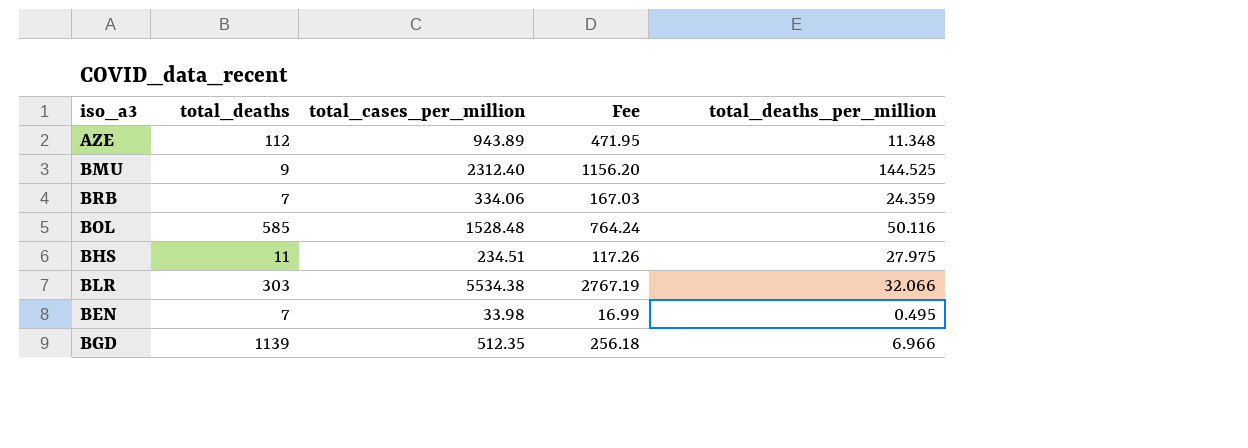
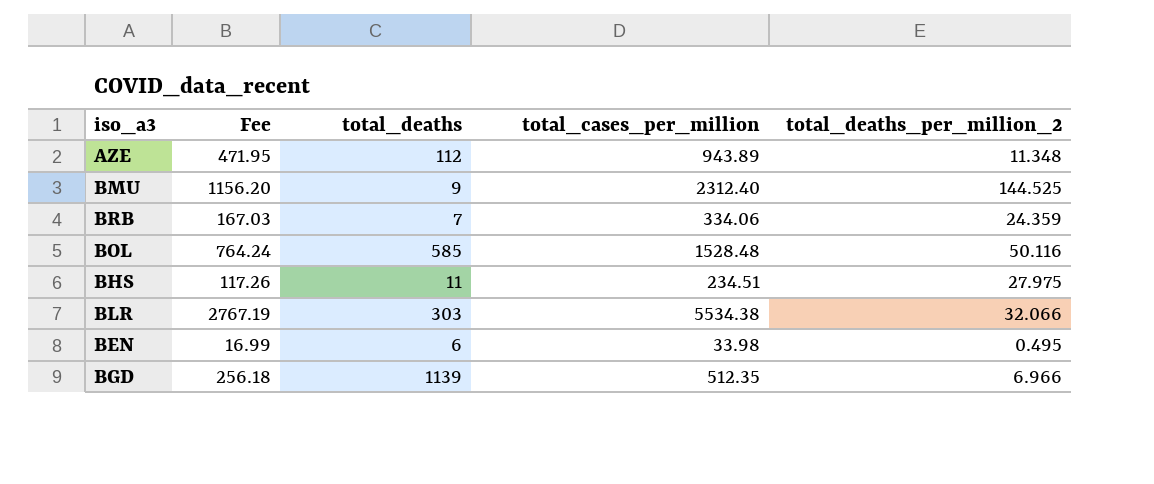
column Fee | position: 4 -> 2
column name: total_deaths_per_million -> total_deaths_per_million_2
BEN | total_deaths: 7 -> 6

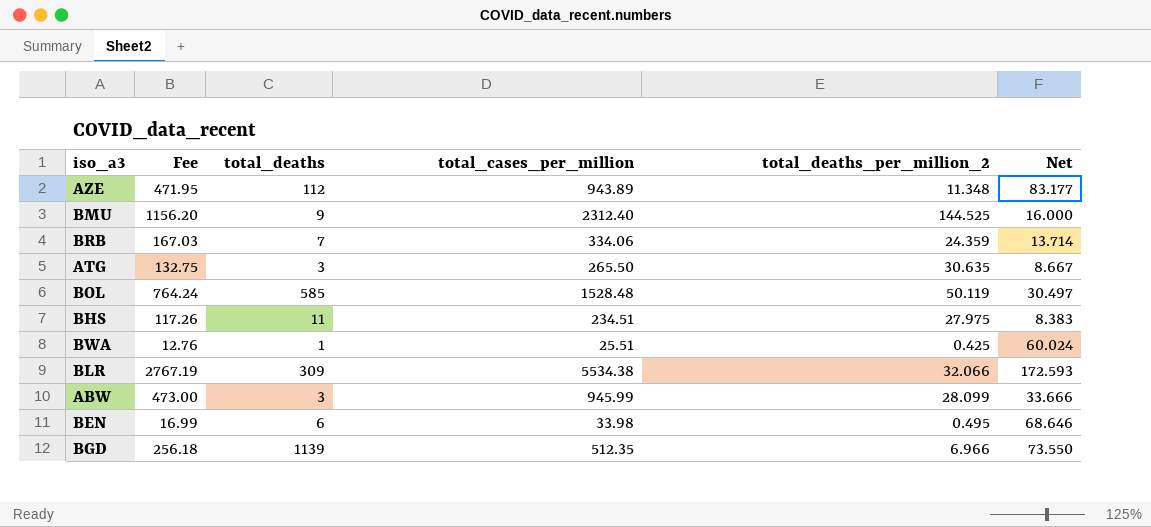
column Net | formula: none -> [total_cases_per_million] / [total_deaths_per_million_2]
row ATG: none -> 132.75 | 3 | 265.50 | 30.635 | 8.667
BOL | total_deaths_per_million_2: 50.116 -> 50.119
row BWA: none -> 12.76 | 1 | 25.51 | 0.425 | 60.024
BLR | total_deaths: 303 -> 309
row ABW: none -> 473.00 | 3 | 945.99 | 28.099 | 33.666

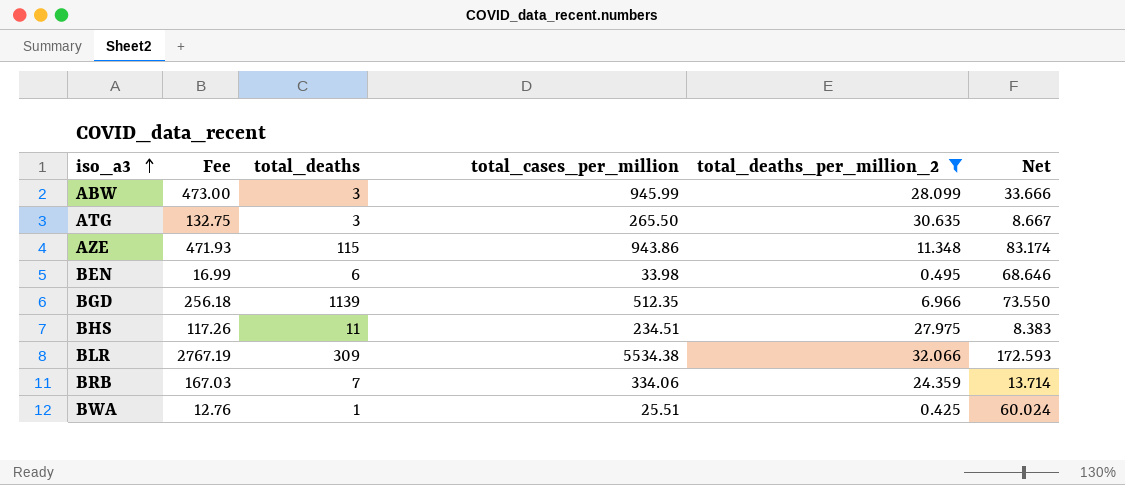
filter: none -> total_deaths_per_million_2 <= 32.066
row order: none -> iso_a3 ascending
AZE | Fee: 471.95 -> 471.93
AZE | total_deaths: 112 -> 115
AZE | total_cases_per_million: 943.89 -> 943.86
AZE | Net: 83.177 -> 83.174

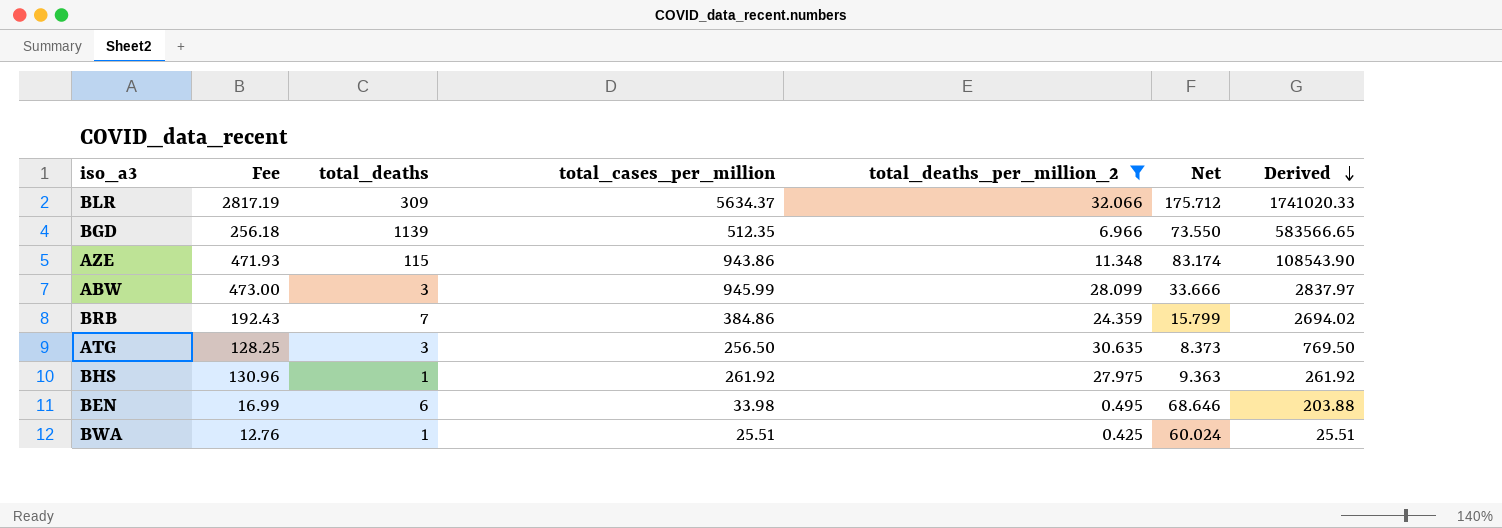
row order: iso_a3 ascending -> Derived descending
column Derived | formula: none -> [total_deaths] * [total_cases_per_million]
BLR | Fee: 2767.19 -> 2817.19
BLR | total_cases_per_million: 5534.38 -> 5634.37
BLR | Net: 172.593 -> 175.712
BRB | Fee: 167.03 -> 192.43
BRB | total_cases_per_million: 334.06 -> 384.86
BRB | Net: 13.714 -> 15.799
ATG | Fee: 132.75 -> 128.25
ATG | total_cases_per_million: 265.50 -> 256.50
ATG | Net: 8.667 -> 8.373
BHS | Fee: 117.26 -> 130.96
BHS | total_deaths: 11 -> 1
BHS | total_cases_per_million: 234.51 -> 261.92
BHS | Net: 8.383 -> 9.363

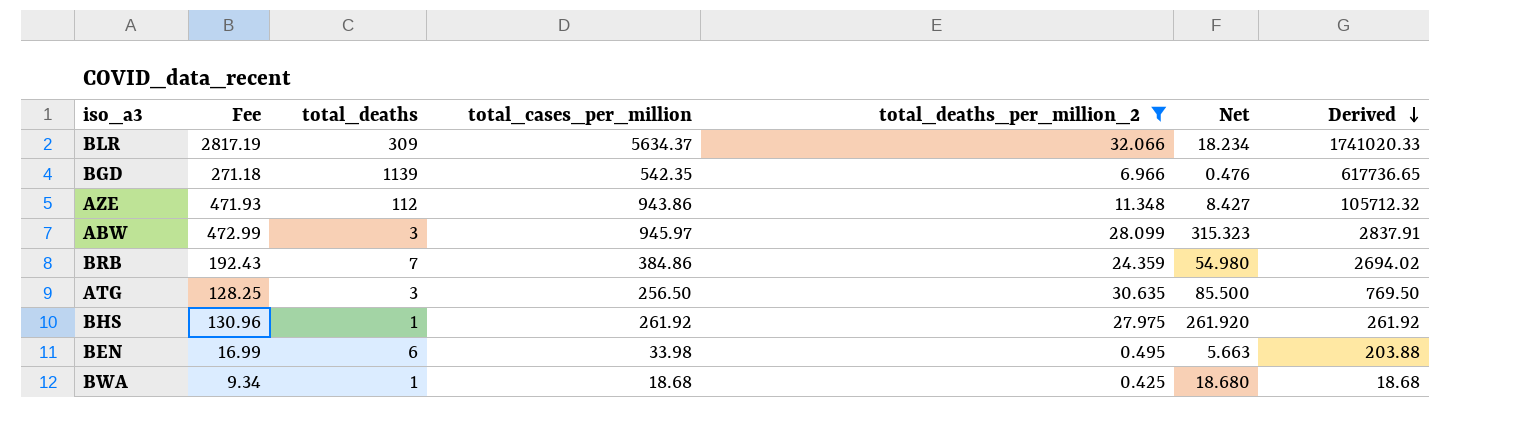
column Net | formula: [total_cases_per_million] / [total_deaths_per_million_2] -> [total_cases_per_million] / [total_deaths]
BGD | Fee: 256.18 -> 271.18
BGD | total_cases_per_million: 512.35 -> 542.35
BGD | Derived: 583566.65 -> 617736.65
AZE | total_deaths: 115 -> 112
AZE | Derived: 108543.90 -> 105712.32
ABW | Fee: 473.00 -> 472.99
ABW | total_cases_per_million: 945.99 -> 945.97
ABW | Derived: 2837.97 -> 2837.91
BWA | Fee: 12.76 -> 9.34
BWA | total_cases_per_million: 25.51 -> 18.68
BWA | Derived: 25.51 -> 18.68

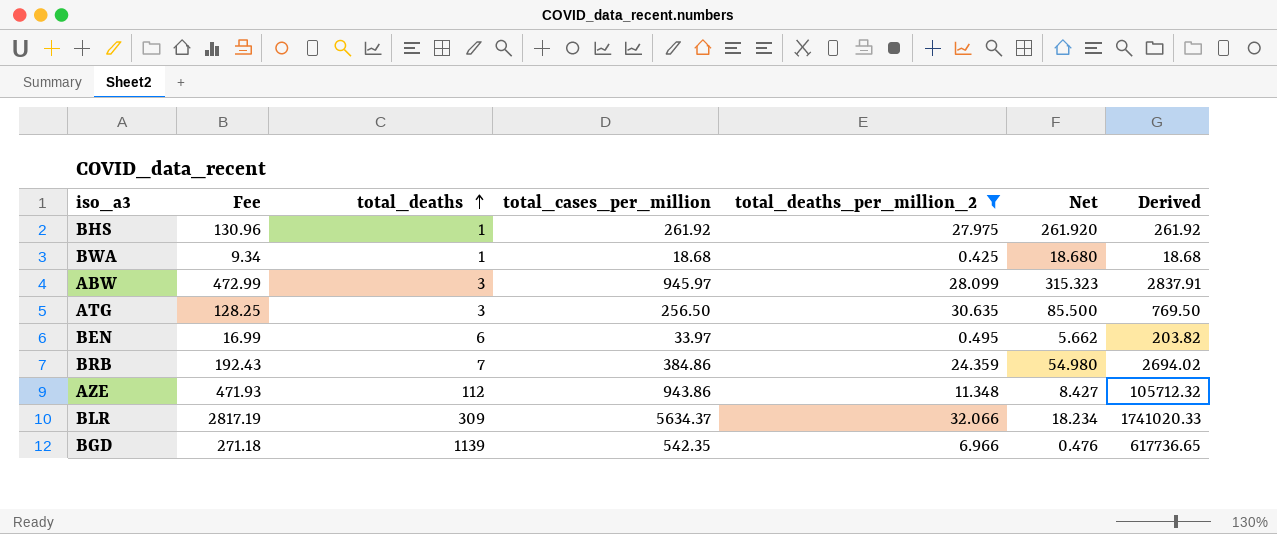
row order: Derived descending -> total_deaths ascending
BEN | total_cases_per_million: 33.98 -> 33.97
BEN | Net: 5.663 -> 5.662
BEN | Derived: 203.88 -> 203.82

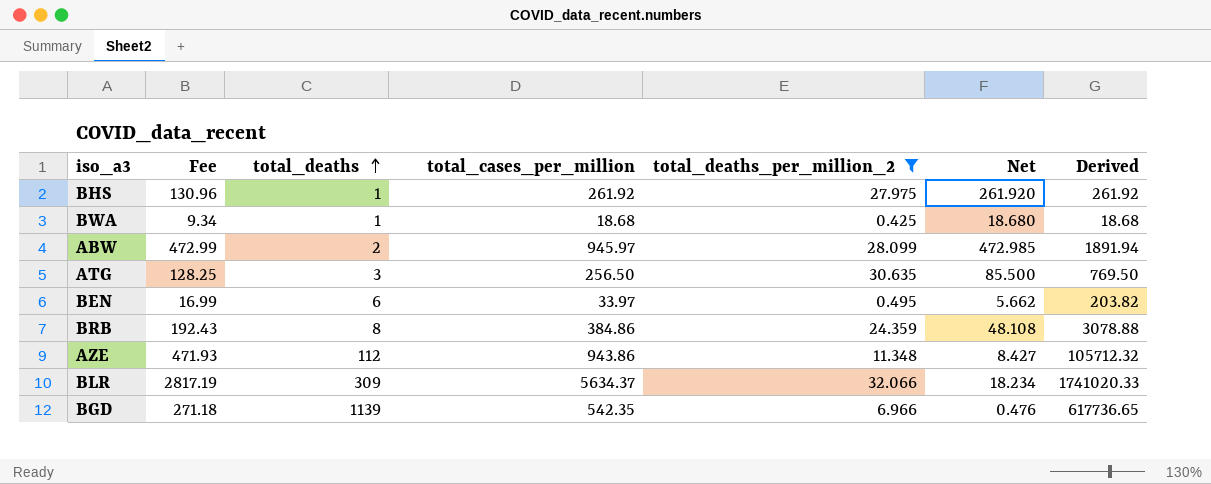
ABW | total_deaths: 3 -> 2
ABW | Net: 315.323 -> 472.985
ABW | Derived: 2837.91 -> 1891.94
BRB | total_deaths: 7 -> 8
BRB | Net: 54.980 -> 48.108
BRB | Derived: 2694.02 -> 3078.88

